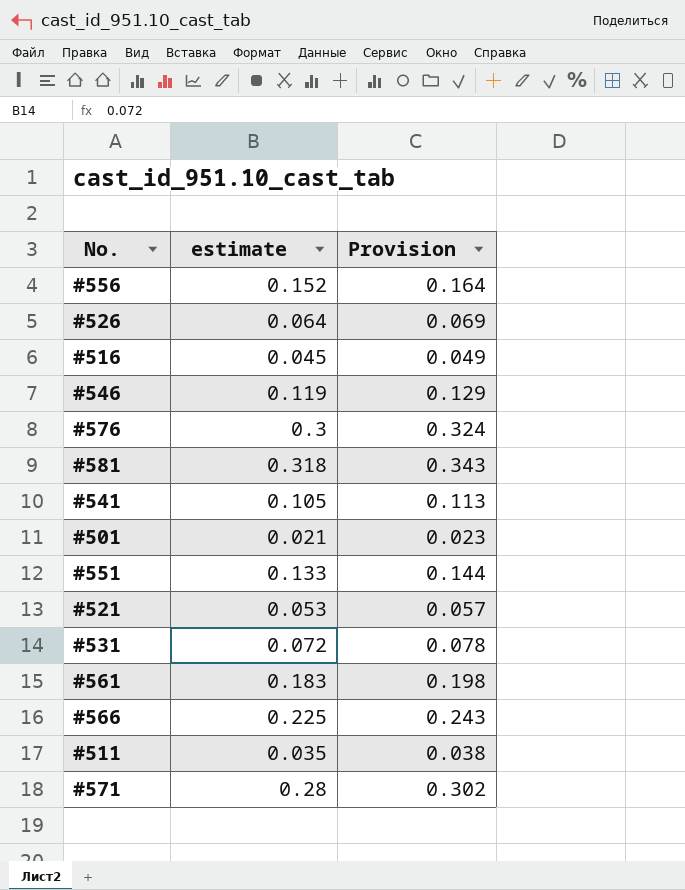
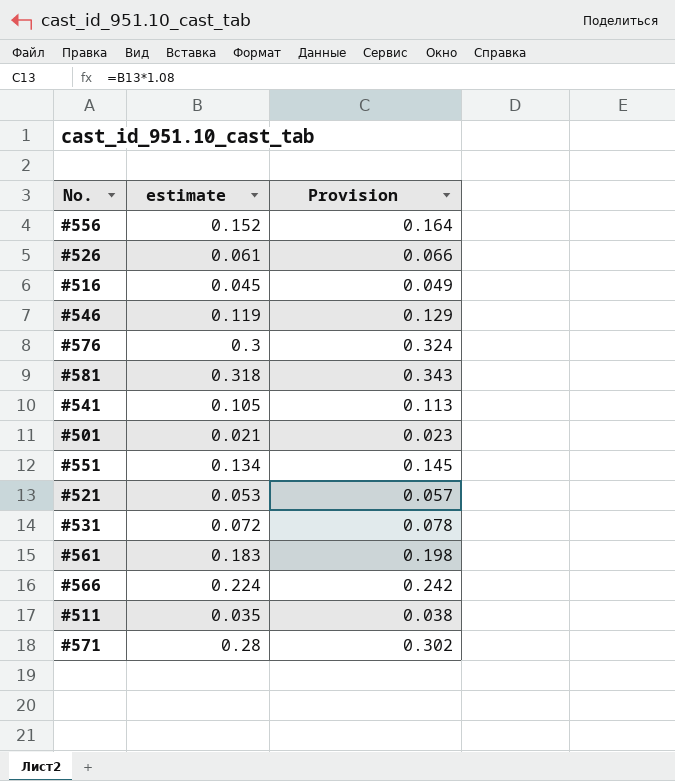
#526 | estimate: 0.064 -> 0.061
#526 | Provision: 0.069 -> 0.066
#551 | estimate: 0.133 -> 0.134
#551 | Provision: 0.144 -> 0.145
#566 | estimate: 0.225 -> 0.224
#566 | Provision: 0.243 -> 0.242

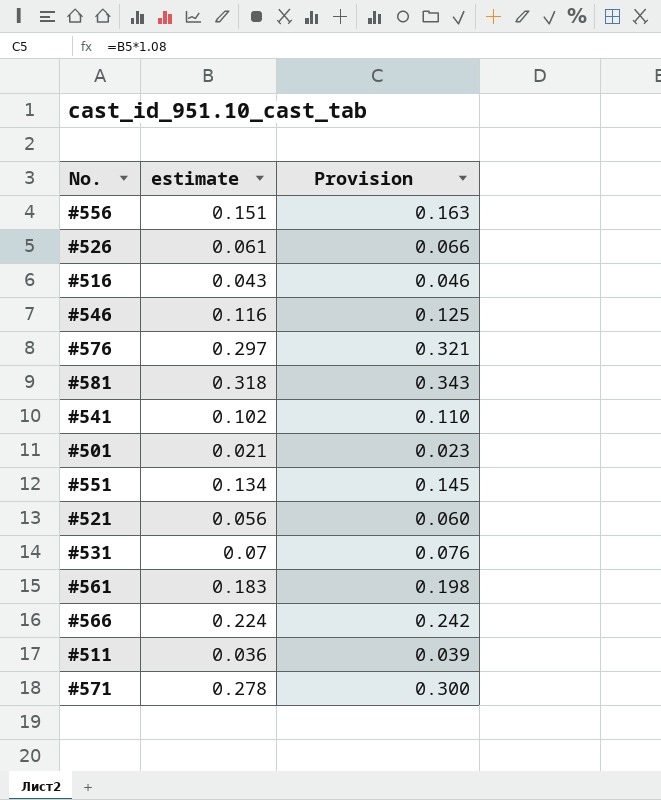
#556 | estimate: 0.152 -> 0.151
#556 | Provision: 0.164 -> 0.163
#516 | estimate: 0.045 -> 0.043
#516 | Provision: 0.049 -> 0.046
#546 | estimate: 0.119 -> 0.116
#546 | Provision: 0.129 -> 0.125
#576 | estimate: 0.3 -> 0.297
#576 | Provision: 0.324 -> 0.321
#541 | estimate: 0.105 -> 0.102
#541 | Provision: 0.113 -> 0.110
#521 | estimate: 0.053 -> 0.056
#521 | Provision: 0.057 -> 0.060
#531 | estimate: 0.072 -> 0.07
#531 | Provision: 0.078 -> 0.076
#511 | estimate: 0.035 -> 0.036
#511 | Provision: 0.038 -> 0.039
#571 | estimate: 0.28 -> 0.278
#571 | Provision: 0.302 -> 0.300

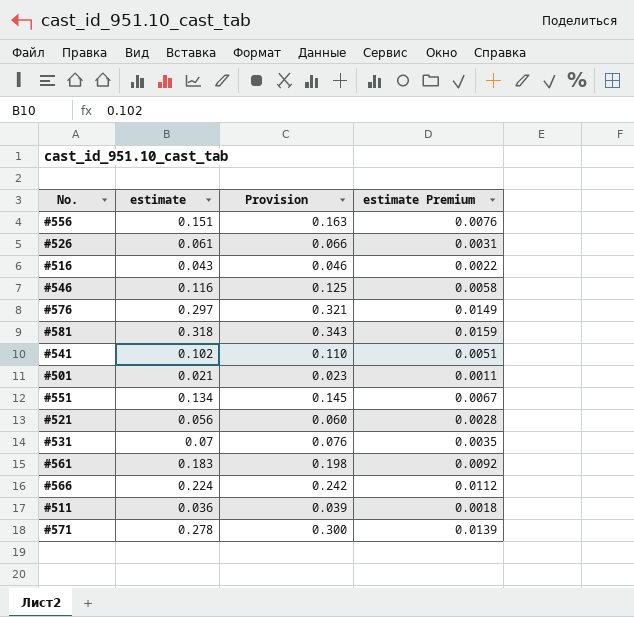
column estimate Premium | formula: none -> [estimate] * 0.05

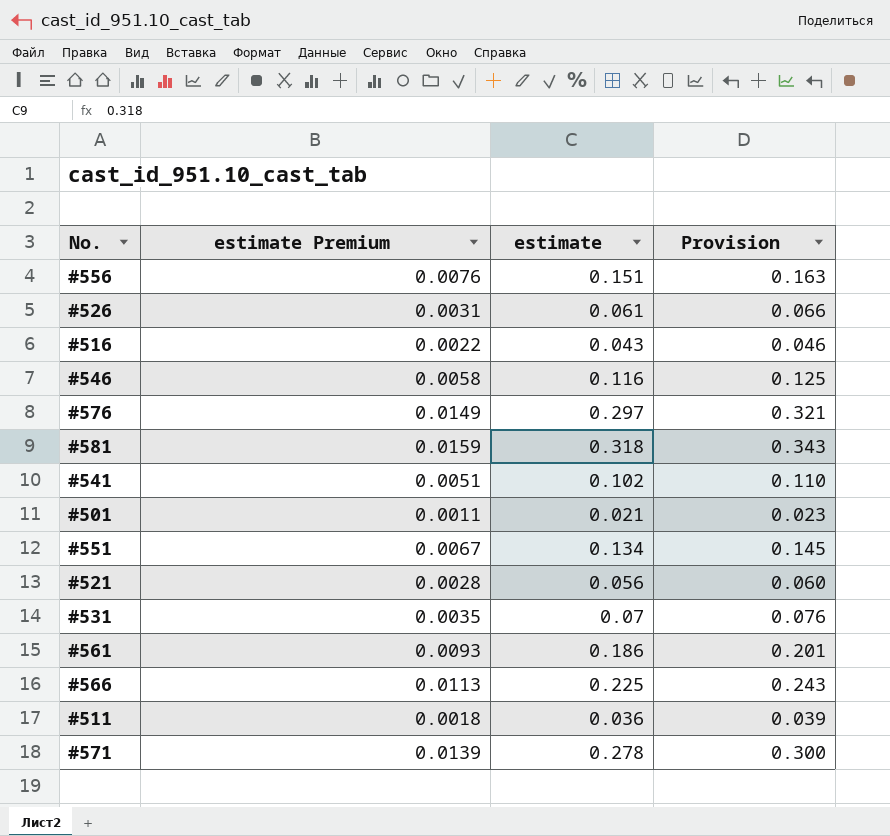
column estimate Premium | position: 4 -> 2
#561 | estimate Premium: 0.0092 -> 0.0093
#561 | estimate: 0.183 -> 0.186
#561 | Provision: 0.198 -> 0.201
#566 | estimate Premium: 0.0112 -> 0.0113
#566 | estimate: 0.224 -> 0.225
#566 | Provision: 0.242 -> 0.243

